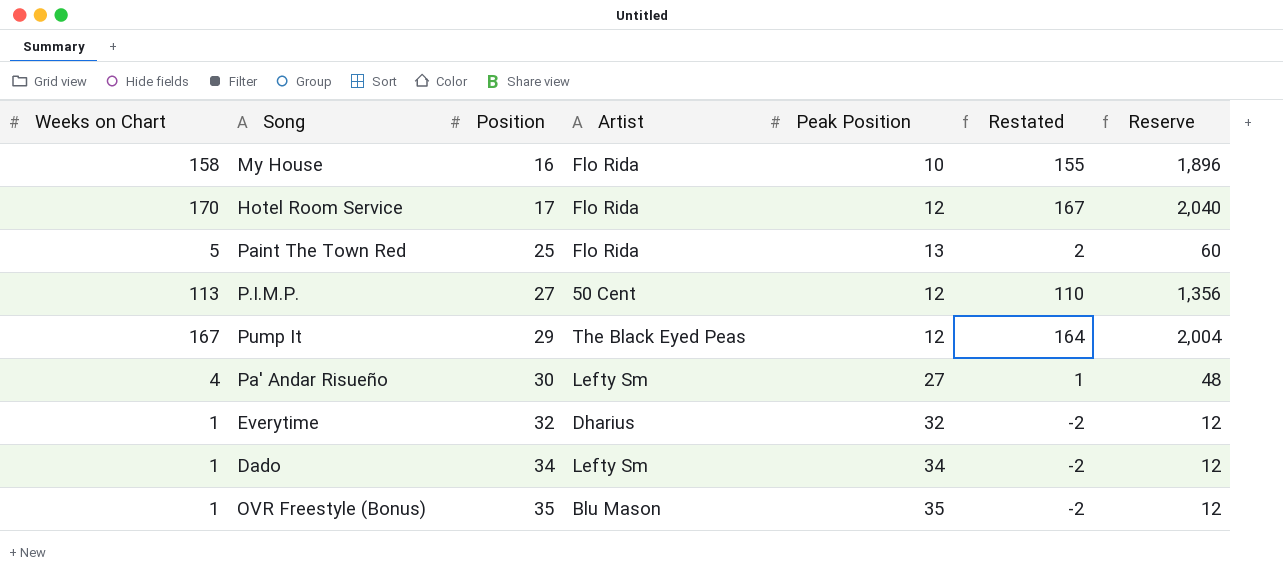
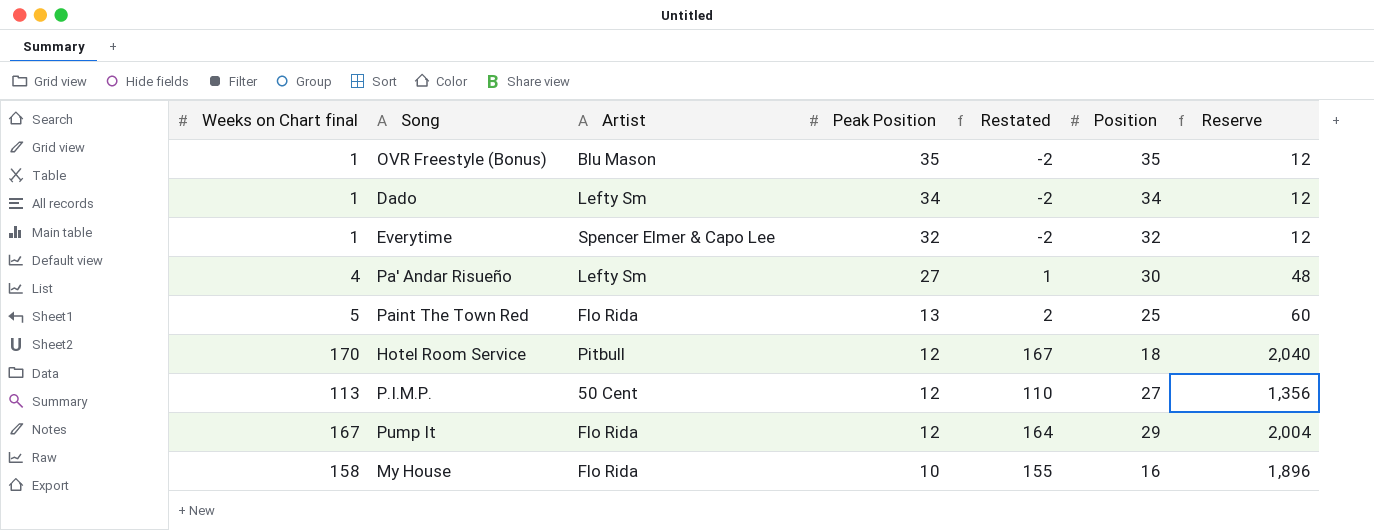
row order: Position ascending -> Peak Position descending
column name: Weeks on Chart -> Weeks on Chart final
column Position | position: 3 -> 6
Everytime | Artist: Dharius -> Spencer Elmer & Capo Lee
Hotel Room Service | Artist: Flo Rida -> Pitbull
Hotel Room Service | Position: 17 -> 18
Pump It | Artist: The Black Eyed Peas -> Flo Rida

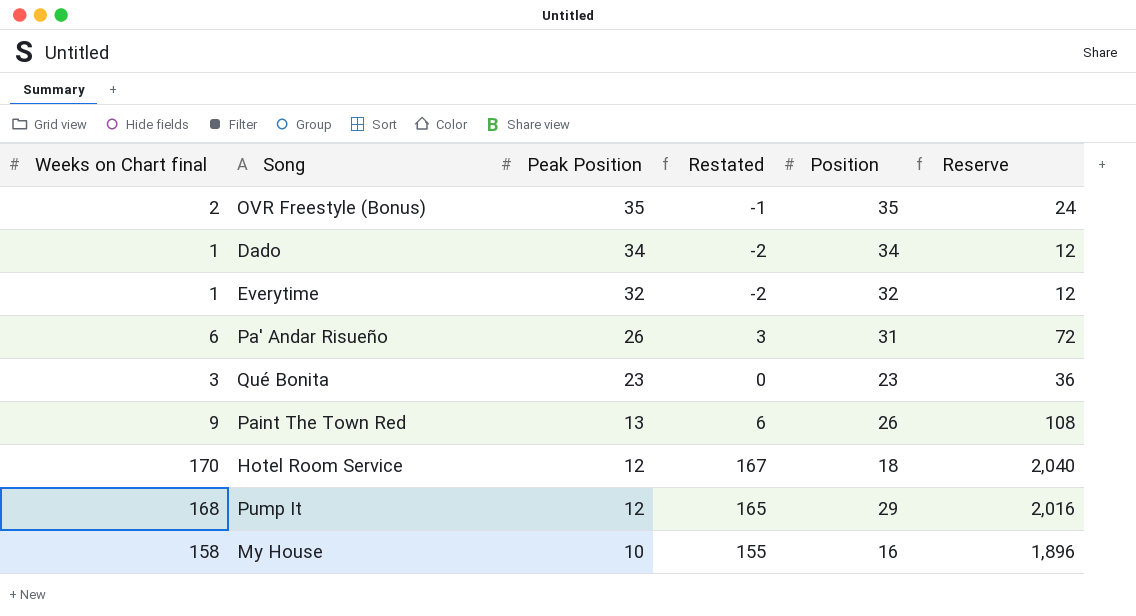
column Artist | position: 3 -> none
row P.I.M.P.: 113 | 50 Cent | 12 | 110 | 27 | 1,356 -> none
OVR Freestyle (Bonus) | Weeks on Chart final: 1 -> 2
OVR Freestyle (Bonus) | Restated: -2 -> -1
OVR Freestyle (Bonus) | Reserve: 12 -> 24
Pa' Andar Risueño | Weeks on Chart final: 4 -> 6
Pa' Andar Risueño | Peak Position: 27 -> 26
Pa' Andar Risueño | Restated: 1 -> 3
Pa' Andar Risueño | Position: 30 -> 31
Pa' Andar Risueño | Reserve: 48 -> 72
row Qué Bonita: none -> 3 | 23 | 0 | 23 | 36
Paint The Town Red | Weeks on Chart final: 5 -> 9
Paint The Town Red | Restated: 2 -> 6
Paint The Town Red | Position: 25 -> 26
Paint The Town Red | Reserve: 60 -> 108
Pump It | Weeks on Chart final: 167 -> 168
Pump It | Restated: 164 -> 165
Pump It | Reserve: 2,004 -> 2,016

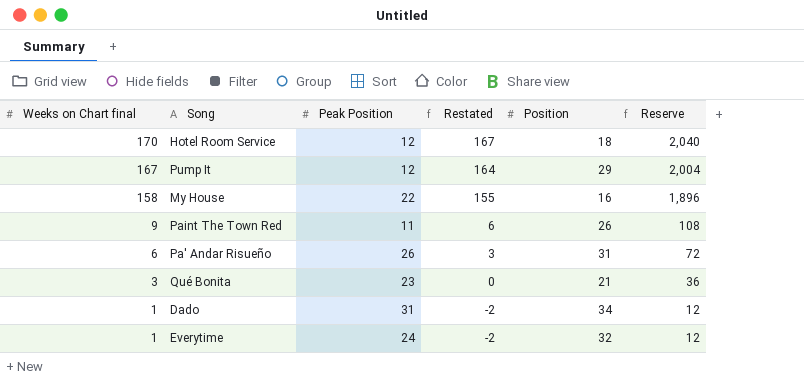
row order: Peak Position descending -> Weeks on Chart final descending
row OVR Freestyle (Bonus): 2 | 35 | -1 | 35 | 24 -> none
Pump It | Weeks on Chart final: 168 -> 167
Pump It | Restated: 165 -> 164
Pump It | Reserve: 2,016 -> 2,004
My House | Peak Position: 10 -> 22
Paint The Town Red | Peak Position: 13 -> 11
Qué Bonita | Position: 23 -> 21
Dado | Peak Position: 34 -> 31
Everytime | Peak Position: 32 -> 24

